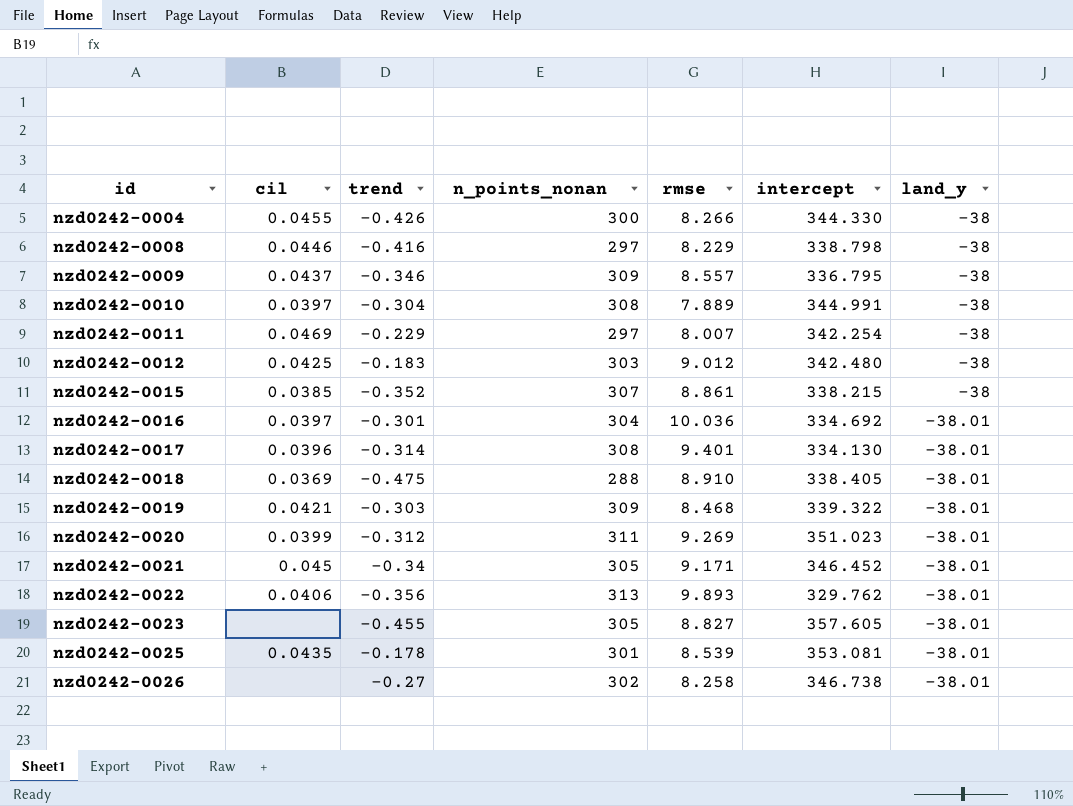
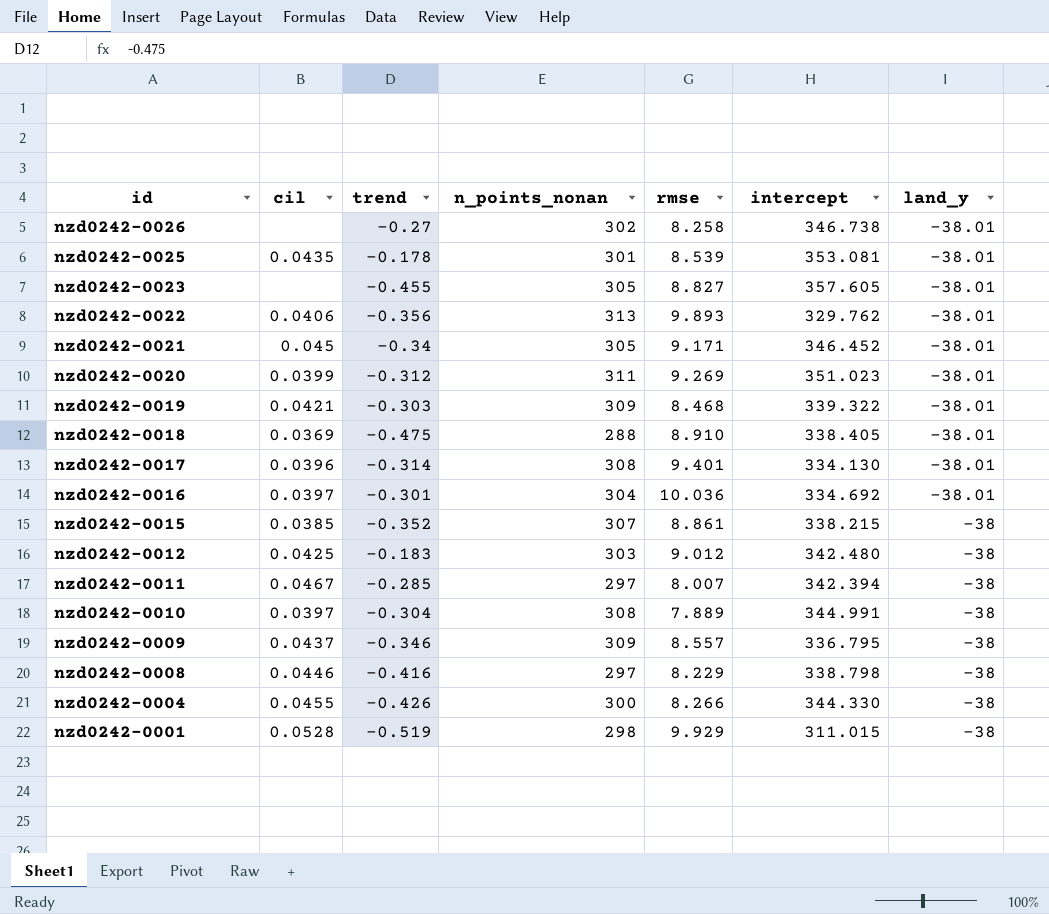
row order: id ascending -> id descending
nzd0242-0011 | cil: 0.0469 -> 0.0467
nzd0242-0011 | trend: -0.229 -> -0.285
nzd0242-0011 | intercept: 342.254 -> 342.394
row nzd0242-0001: none -> 0.0528 | -0.519 | 298 | 9.929 | 311.015 | -38

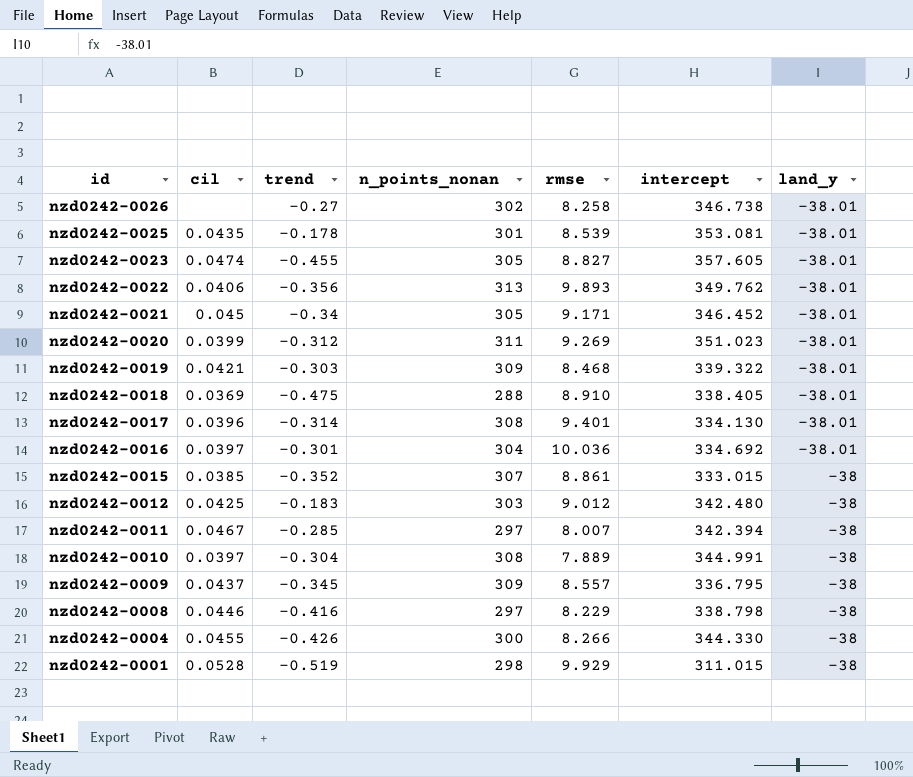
nzd0242-0023 | cil: none -> 0.0474
nzd0242-0022 | intercept: 329.762 -> 349.762
nzd0242-0015 | intercept: 338.215 -> 333.015
nzd0242-0009 | trend: -0.346 -> -0.345

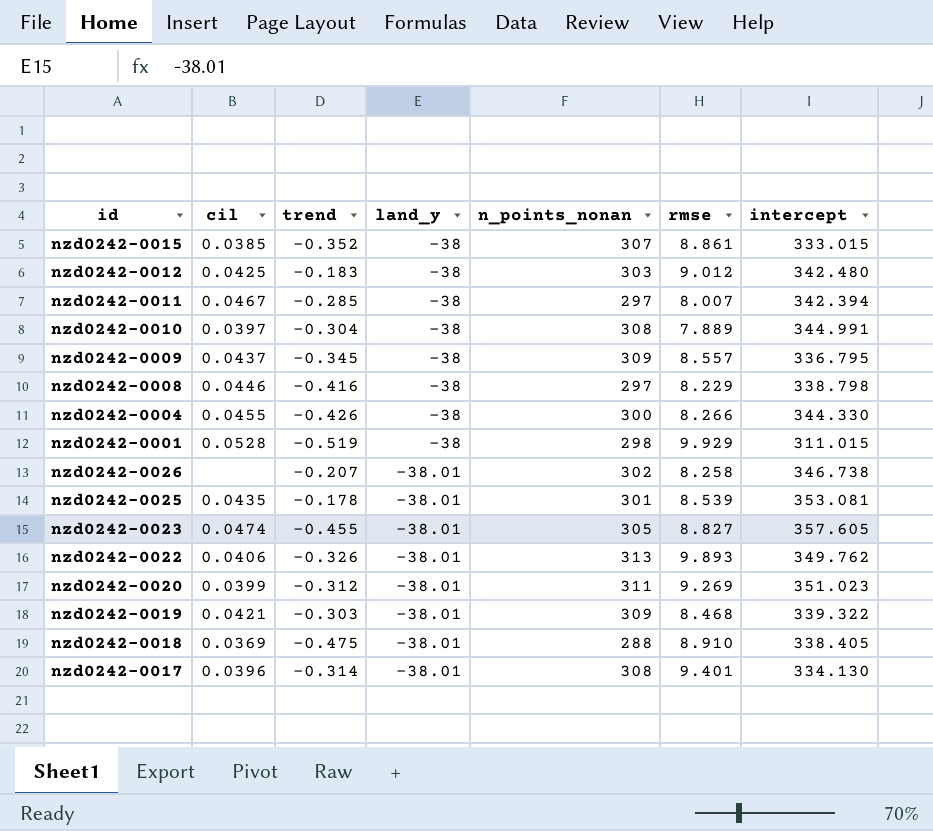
row order: id descending -> land_y descending
column land_y | position: 7 -> 4
row nzd0242-0021: 0.045 | -0.34 | 305 | 9.171 | 346.452 | -38.01 -> none
row nzd0242-0016: 0.0397 | -0.301 | 304 | 10.036 | 334.692 | -38.01 -> none
nzd0242-0026 | trend: -0.27 -> -0.207
nzd0242-0022 | trend: -0.356 -> -0.326

